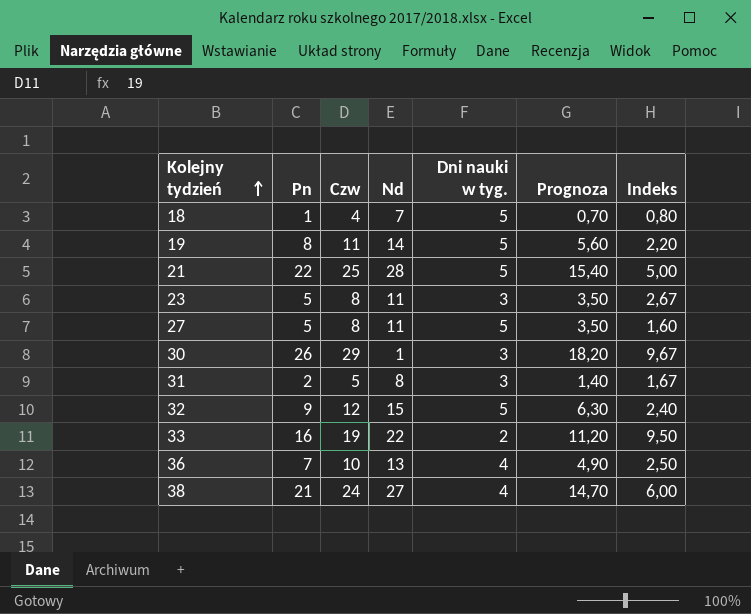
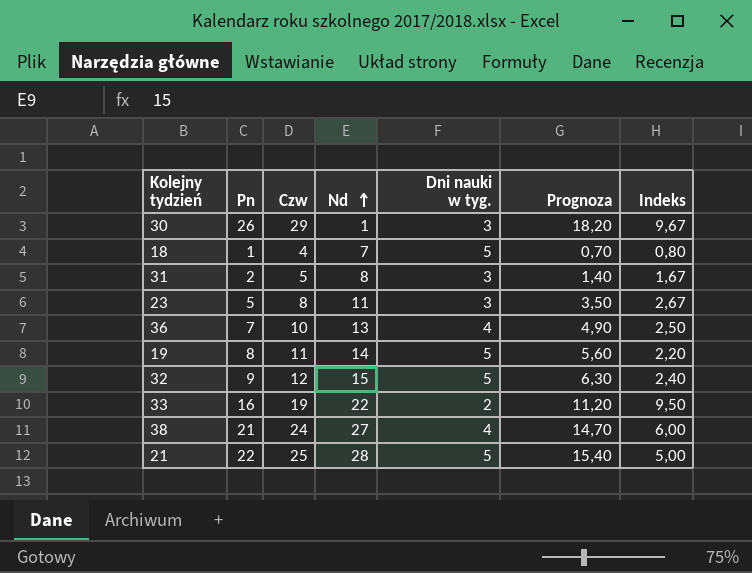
row order: Kolejny tydzień ascending -> Nd ascending
row 27: 5 | 8 | 11 | 5 | 3,50 | 1,60 -> none

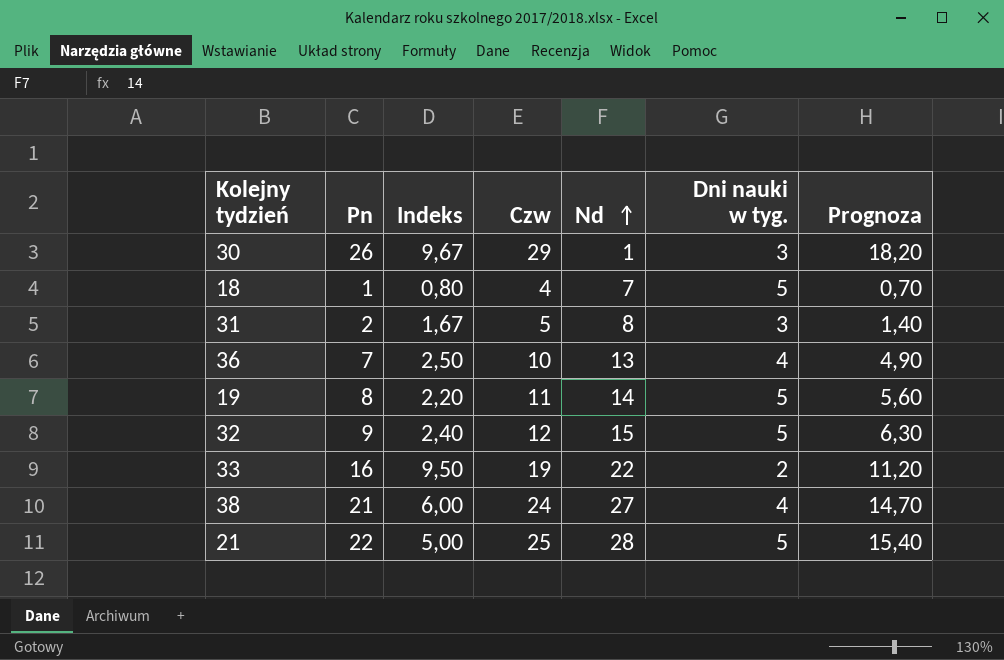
column Indeks | position: 7 -> 3
row 23: 5 | 8 | 11 | 3 | 3,50 | 2,67 -> none

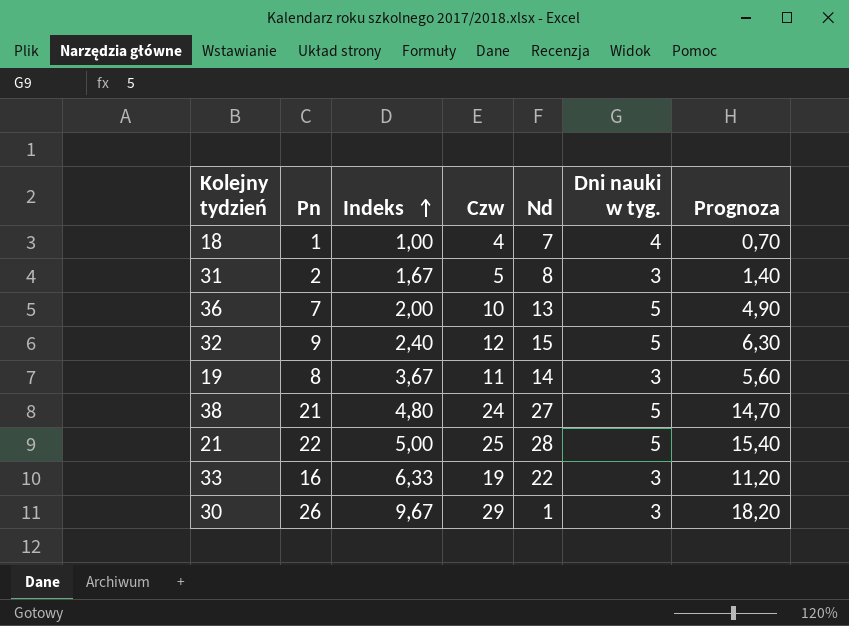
row order: Nd ascending -> Indeks ascending
18 | Indeks: 0,80 -> 1,00
18 | Dni nauki w tyg.: 5 -> 4
36 | Indeks: 2,50 -> 2,00
36 | Dni nauki w tyg.: 4 -> 5
19 | Indeks: 2,20 -> 3,67
19 | Dni nauki w tyg.: 5 -> 3
38 | Indeks: 6,00 -> 4,80
38 | Dni nauki w tyg.: 4 -> 5
33 | Indeks: 9,50 -> 6,33
33 | Dni nauki w tyg.: 2 -> 3

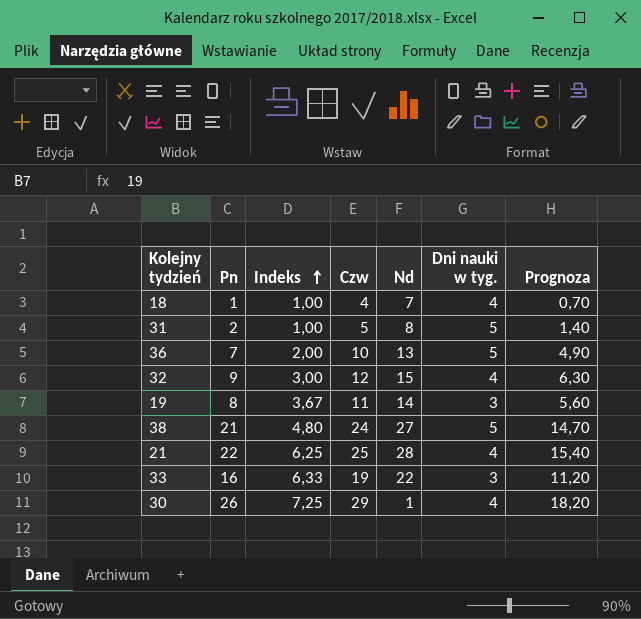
31 | Indeks: 1,67 -> 1,00
31 | Dni nauki w tyg.: 3 -> 5
32 | Indeks: 2,40 -> 3,00
32 | Dni nauki w tyg.: 5 -> 4
21 | Indeks: 5,00 -> 6,25
21 | Dni nauki w tyg.: 5 -> 4
30 | Indeks: 9,67 -> 7,25
30 | Dni nauki w tyg.: 3 -> 4

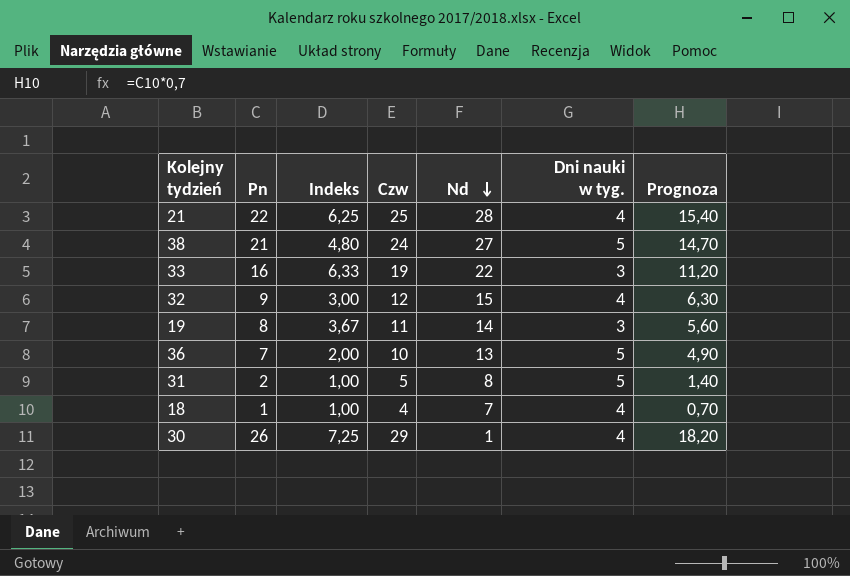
row order: Indeks ascending -> Nd descending

